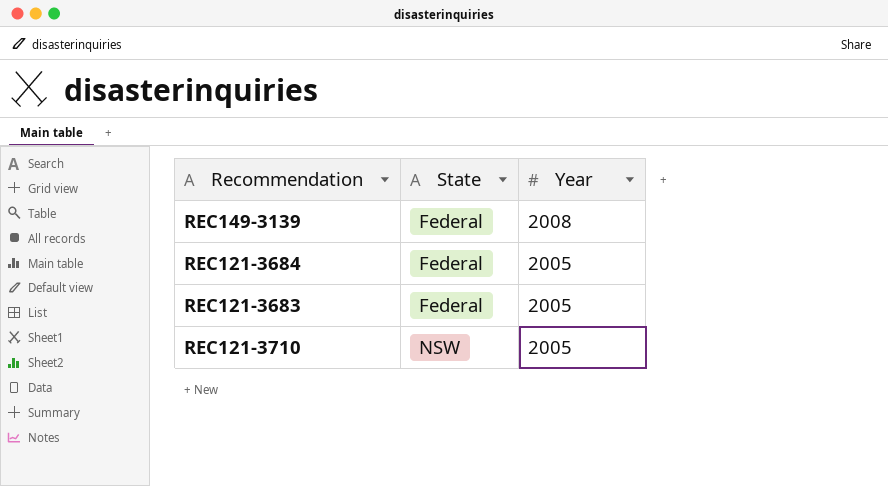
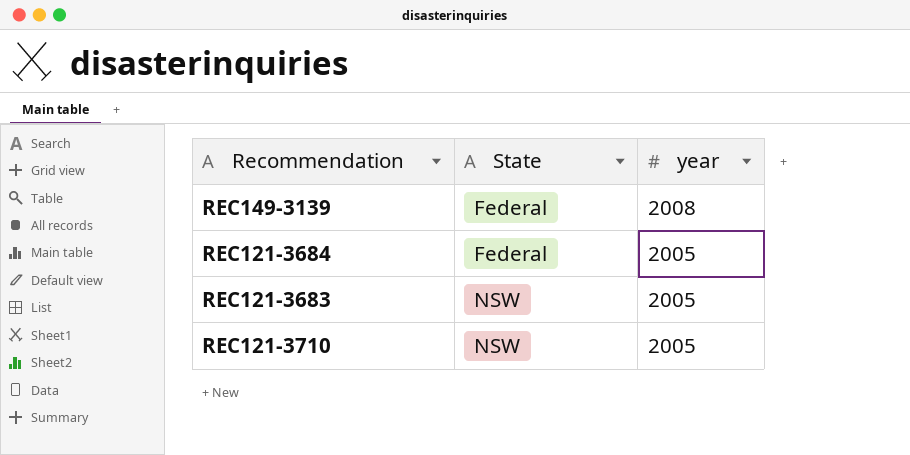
column name: Year -> year
REC121-3683 | State: Federal -> NSW

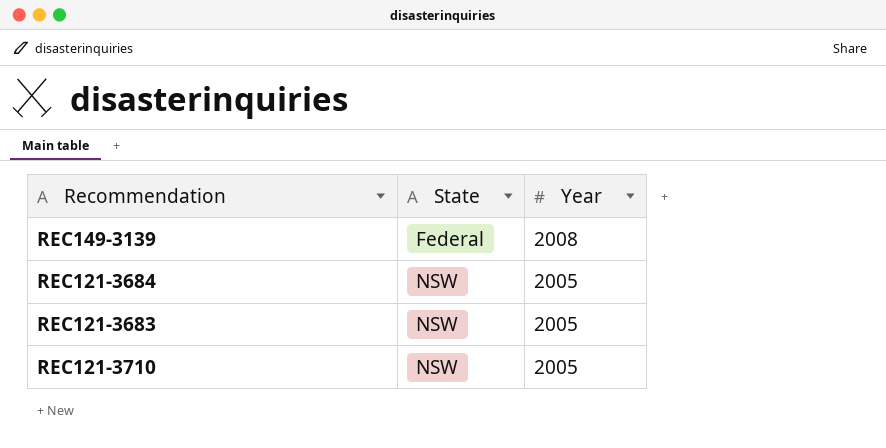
column name: year -> Year
REC121-3684 | State: Federal -> NSW

